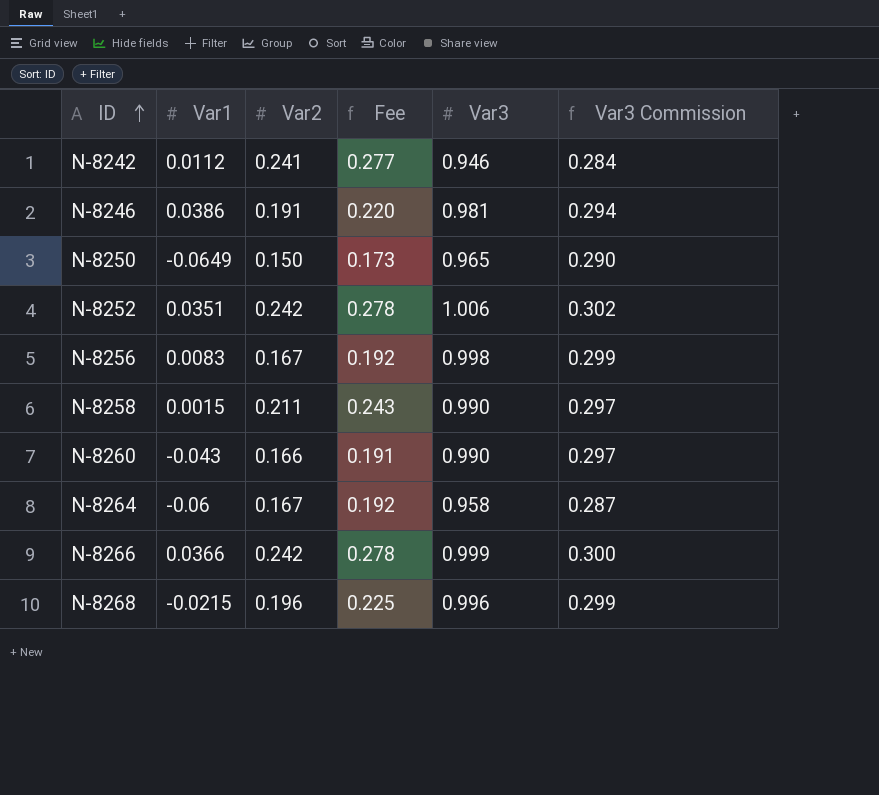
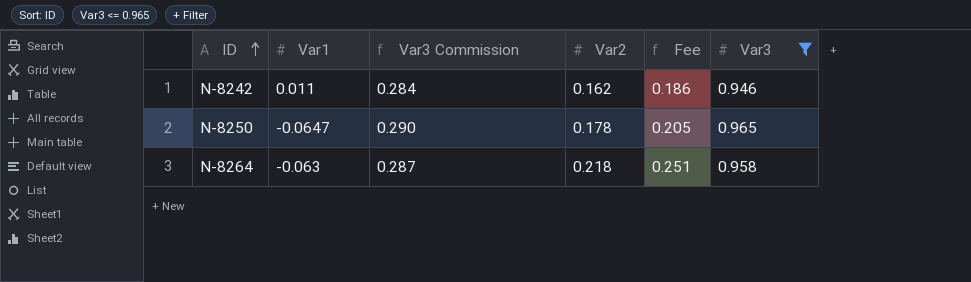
filter: none -> Var3 <= 0.965
column Var3 Commission | position: 6 -> 3
N-8242 | Var1: 0.0112 -> 0.011
N-8242 | Var2: 0.241 -> 0.162
N-8242 | Fee: 0.277 -> 0.186
N-8250 | Var1: -0.0649 -> -0.0647
N-8250 | Var2: 0.150 -> 0.178
N-8250 | Fee: 0.173 -> 0.205
N-8264 | Var1: -0.06 -> -0.063
N-8264 | Var2: 0.167 -> 0.218
N-8264 | Fee: 0.192 -> 0.251

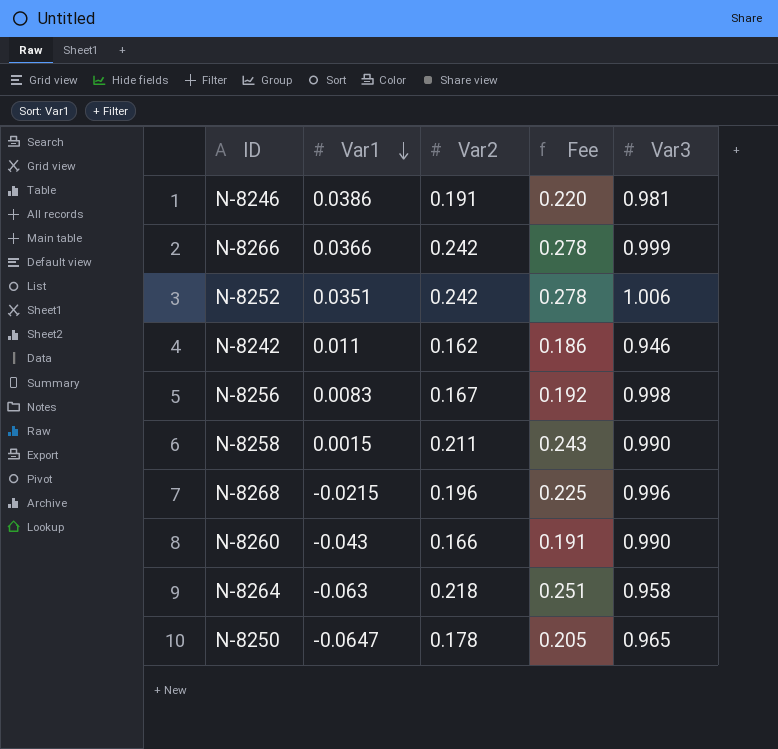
filter: Var3 <= 0.965 -> none
row order: ID ascending -> Var1 descending
column Var3 Commission | formula: [Var3] * 0.3 -> none

